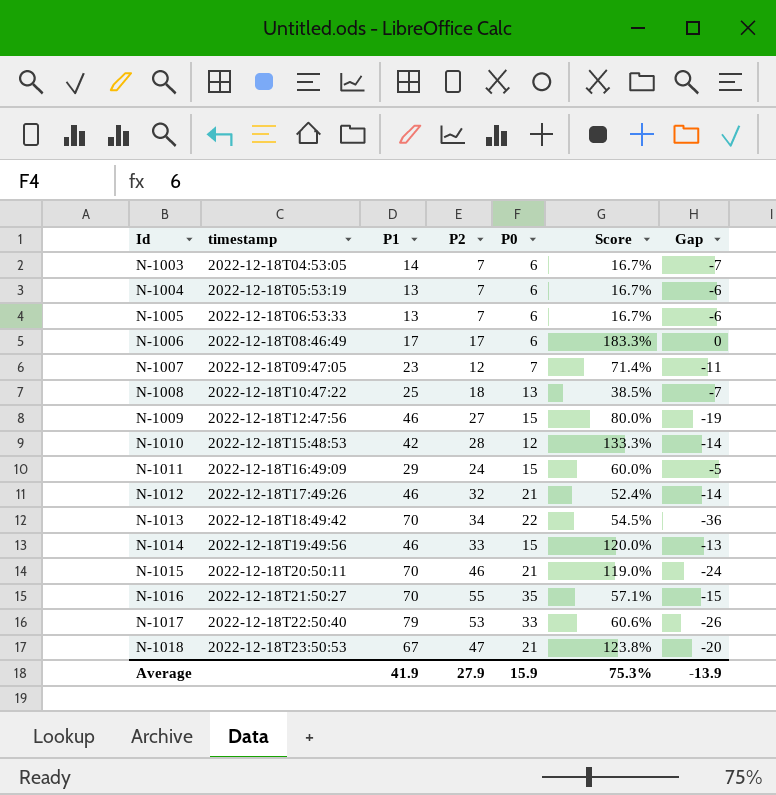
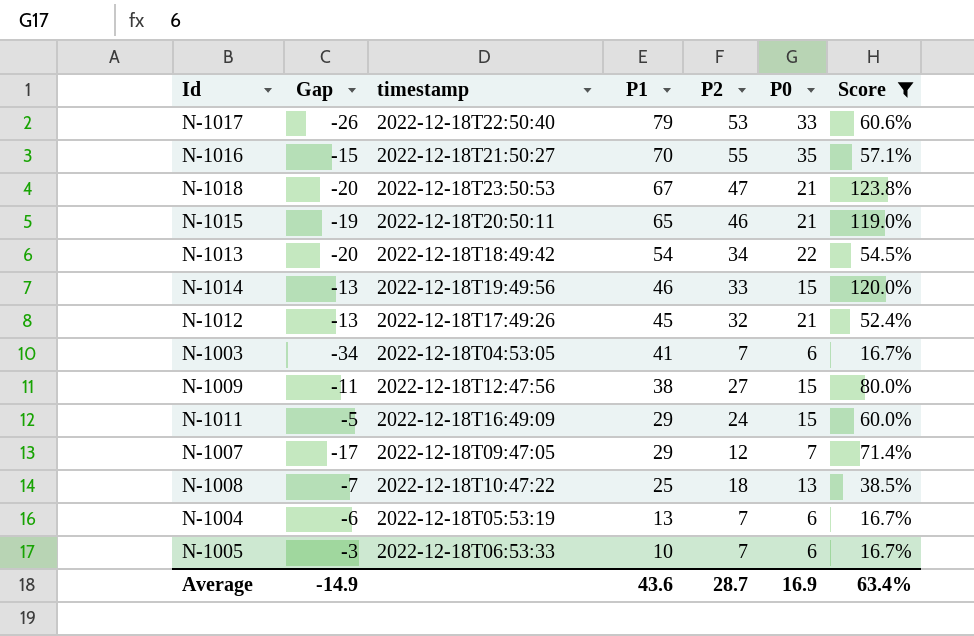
filter: none -> Score <= 123.8%
row order: Id ascending -> P1 descending
column Gap | position: 7 -> 2
N-1015 | Gap: -24 -> -19
N-1015 | P1: 70 -> 65
N-1013 | Gap: -36 -> -20
N-1013 | P1: 70 -> 54
N-1012 | Gap: -14 -> -13
N-1012 | P1: 46 -> 45
N-1003 | Gap: -7 -> -34
N-1003 | P1: 14 -> 41
N-1009 | Gap: -19 -> -11
N-1009 | P1: 46 -> 38
N-1007 | Gap: -11 -> -17
N-1007 | P1: 23 -> 29
N-1005 | Gap: -6 -> -3
N-1005 | P1: 13 -> 10
Average | Gap: -13.9 -> -14.9
Average | P1: 41.9 -> 43.6
Average | P2: 27.9 -> 28.7
Average | P0: 15.9 -> 16.9
Average | Score: 75.3% -> 63.4%

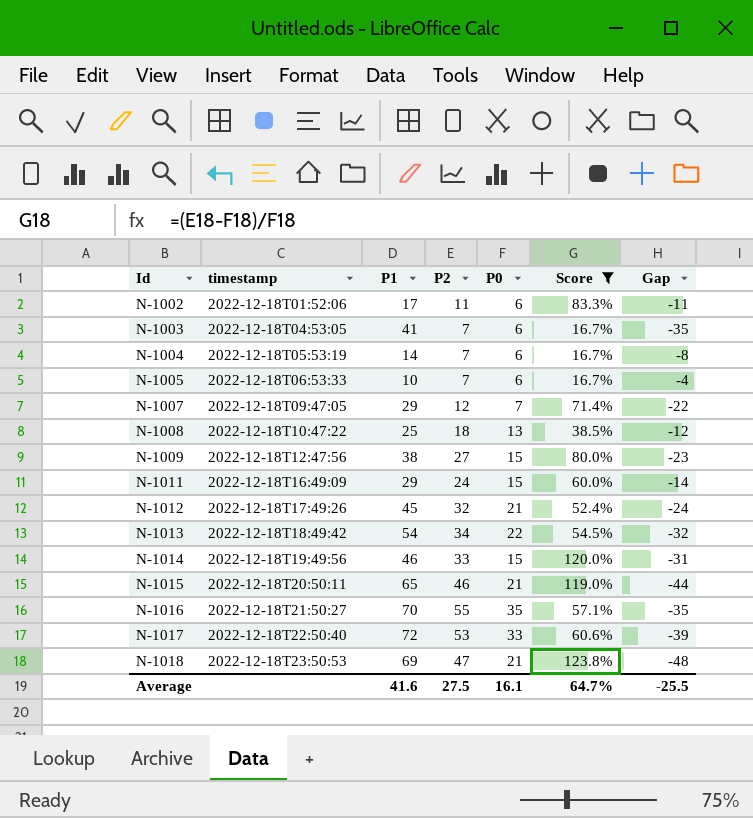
row order: P1 descending -> Id ascending
column Gap | formula: [P2] - [P1] -> [P0] - [P1]
column Gap | position: 2 -> 7
row N-1002: none -> 2022-12-18T01:52:06 | 17 | 11 | 6 | 83.3% | -11
N-1004 | P1: 13 -> 14
N-1017 | P1: 79 -> 72
N-1018 | P1: 67 -> 69
Average | P1: 43.6 -> 41.6
Average | P2: 28.7 -> 27.5
Average | P0: 16.9 -> 16.1
Average | Score: 63.4% -> 64.7%
Average | Gap: -14.9 -> -25.5

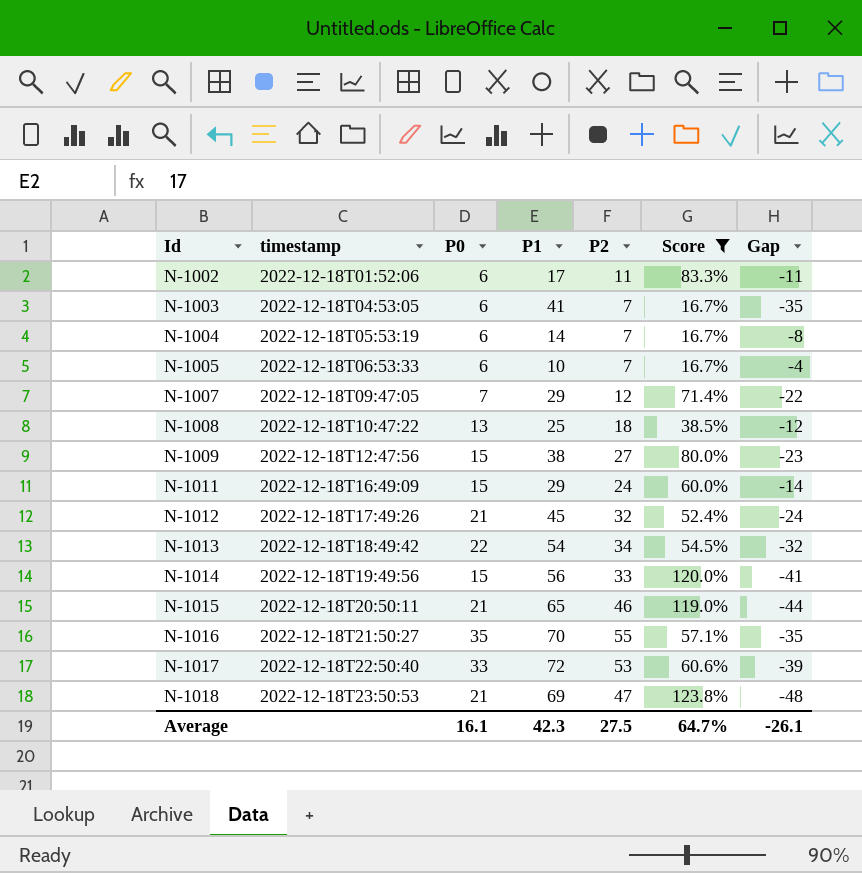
column P0 | position: 5 -> 3
N-1014 | P1: 46 -> 56
N-1014 | Gap: -31 -> -41
Average | P1: 41.6 -> 42.3
Average | Gap: -25.5 -> -26.1

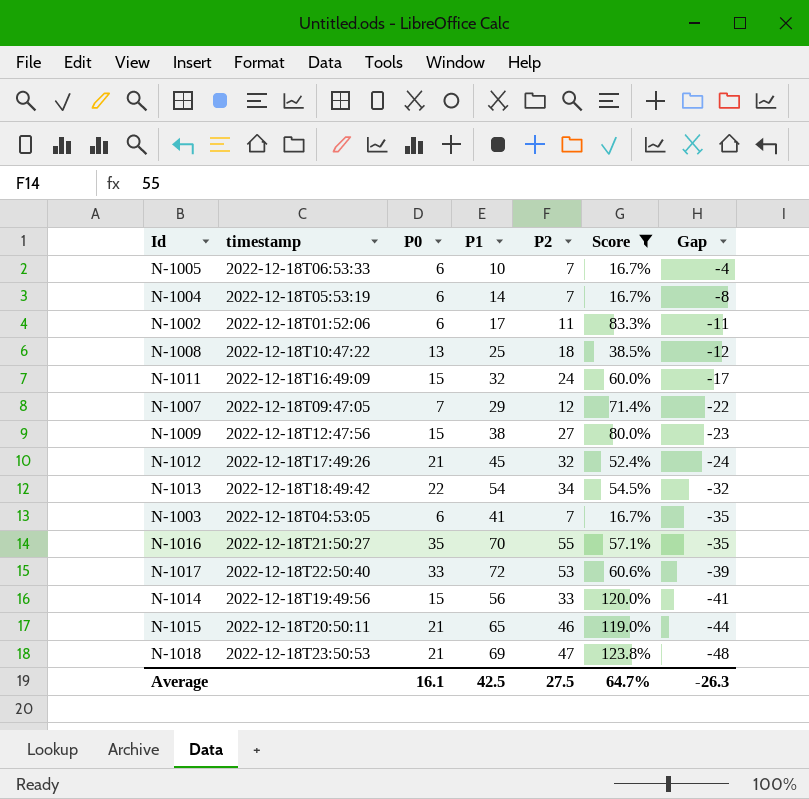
row order: Id ascending -> Gap descending
N-1011 | P1: 29 -> 32
N-1011 | Gap: -14 -> -17
Average | P1: 42.3 -> 42.5
Average | Gap: -26.1 -> -26.3

